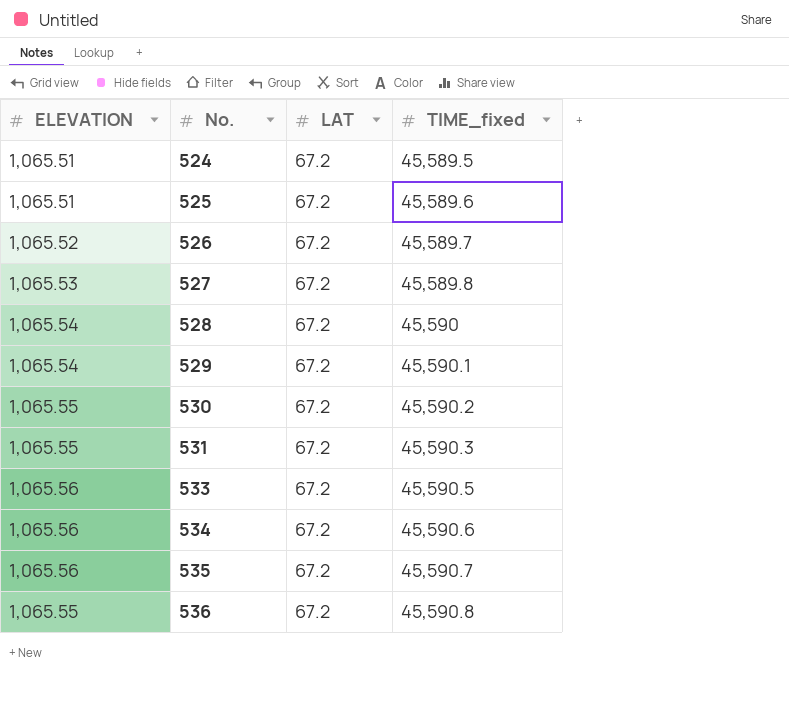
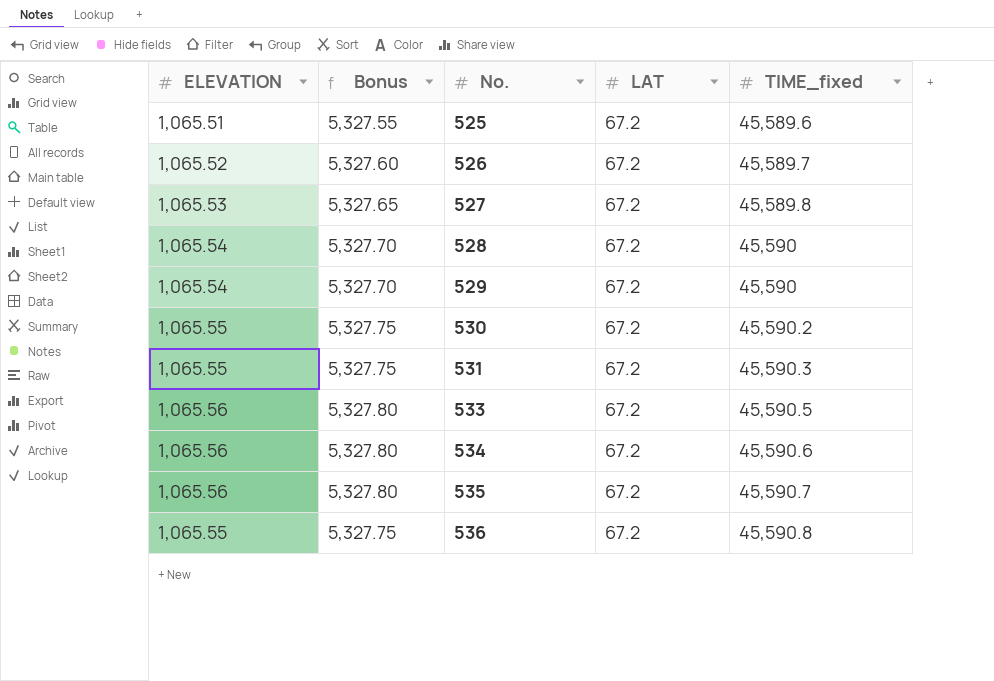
column Bonus | formula: none -> [ELEVATION] * 5
row 524: 1,065.51 | 67.2 | 45,589.5 -> none
529 | TIME_fixed: 45,590.1 -> 45,590

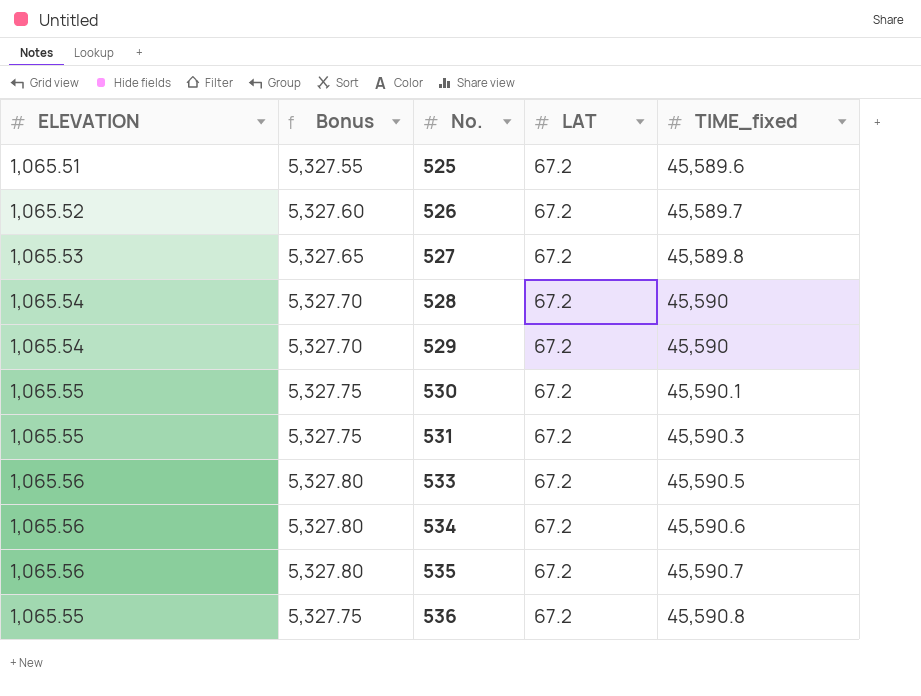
530 | TIME_fixed: 45,590.2 -> 45,590.1

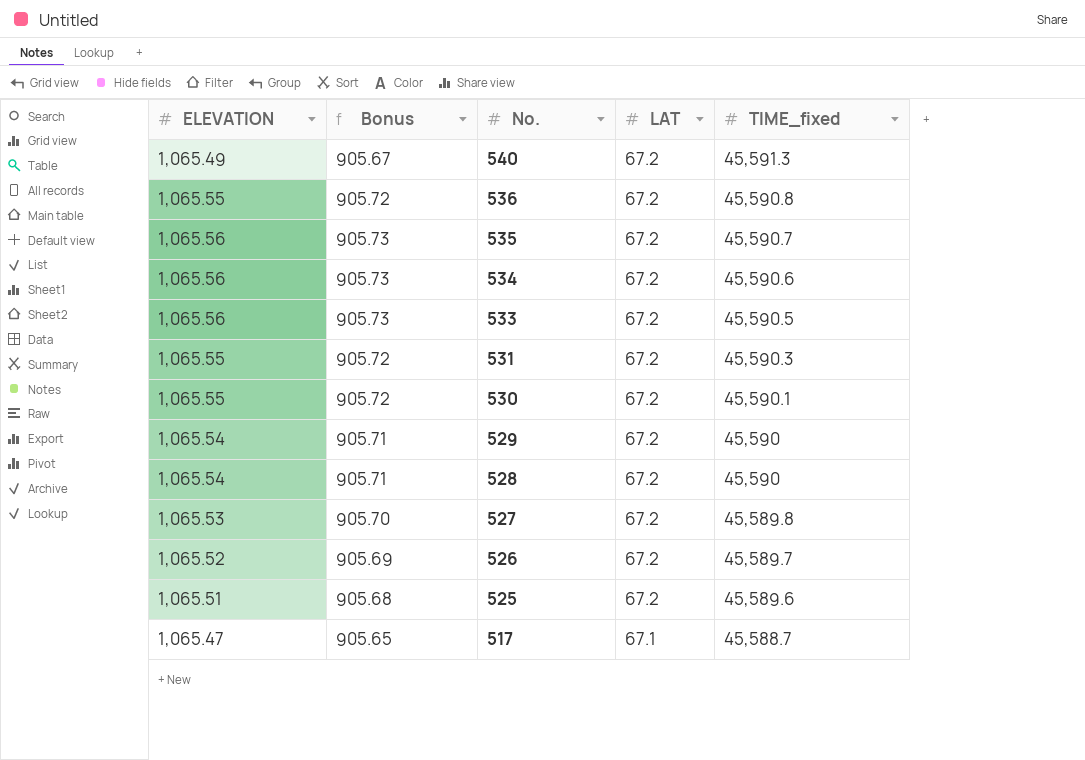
row order: No. ascending -> No. descending
column Bonus | formula: [ELEVATION] * 5 -> [ELEVATION] * 0.85
row 540: none -> 1,065.49 | 905.67 | 67.2 | 45,591.3
row 517: none -> 1,065.47 | 905.65 | 67.1 | 45,588.7

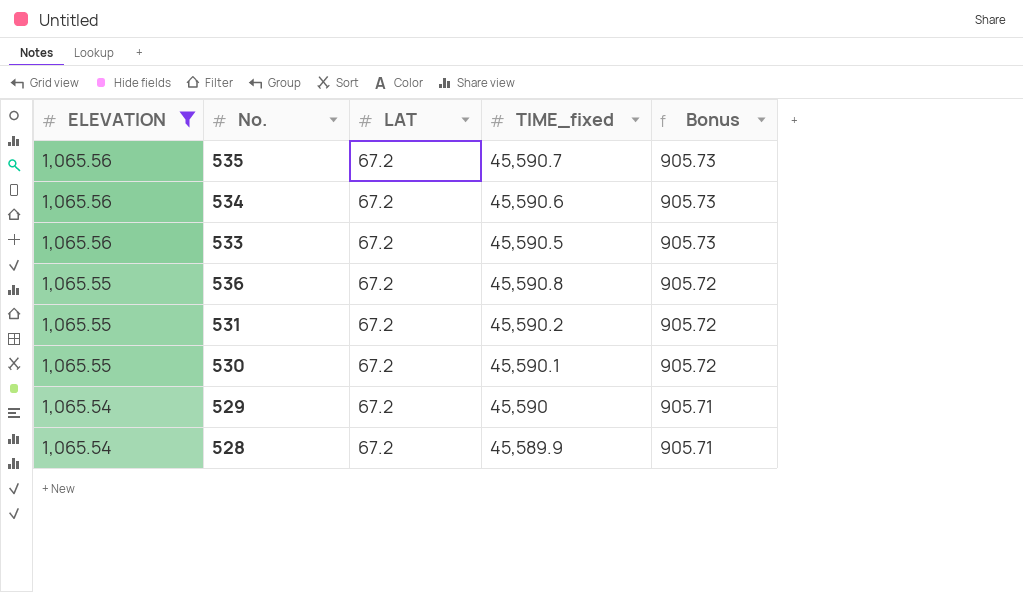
filter: none -> ELEVATION >= 1,065.54
row order: No. descending -> ELEVATION descending
column Bonus | position: 2 -> 5
531 | TIME_fixed: 45,590.3 -> 45,590.2
528 | TIME_fixed: 45,590 -> 45,589.9

